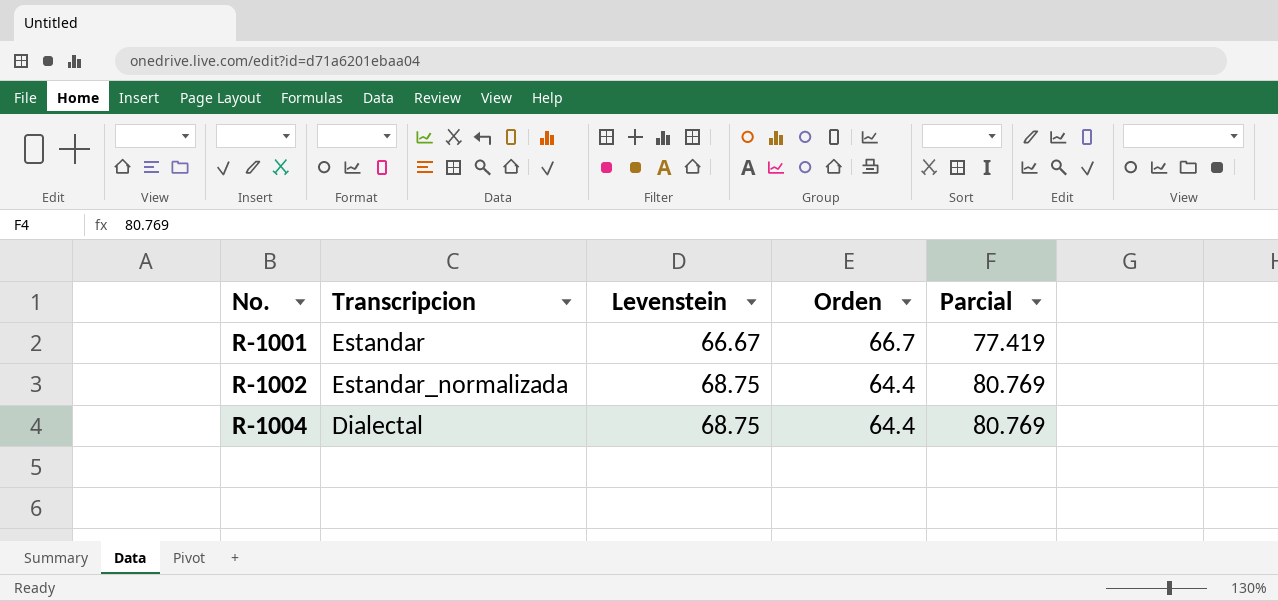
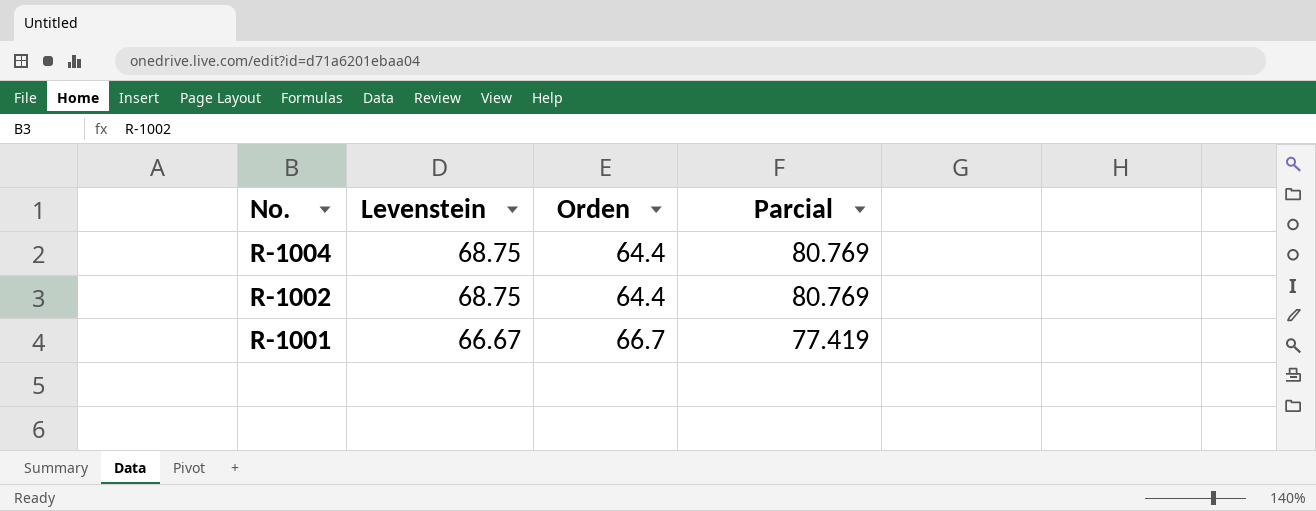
row order: No. ascending -> No. descending
column Transcripcion | position: 2 -> none

